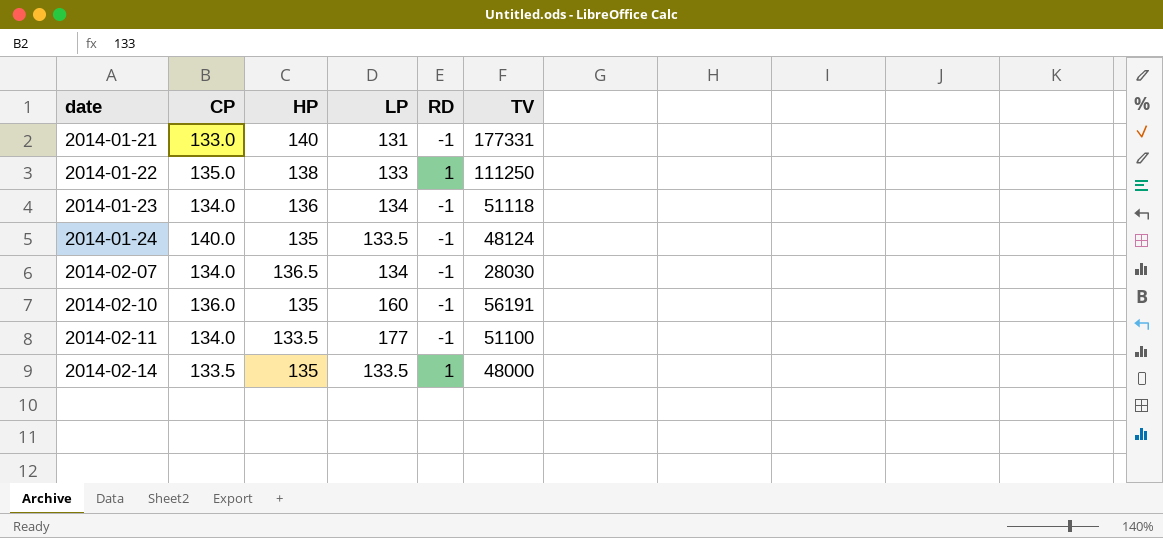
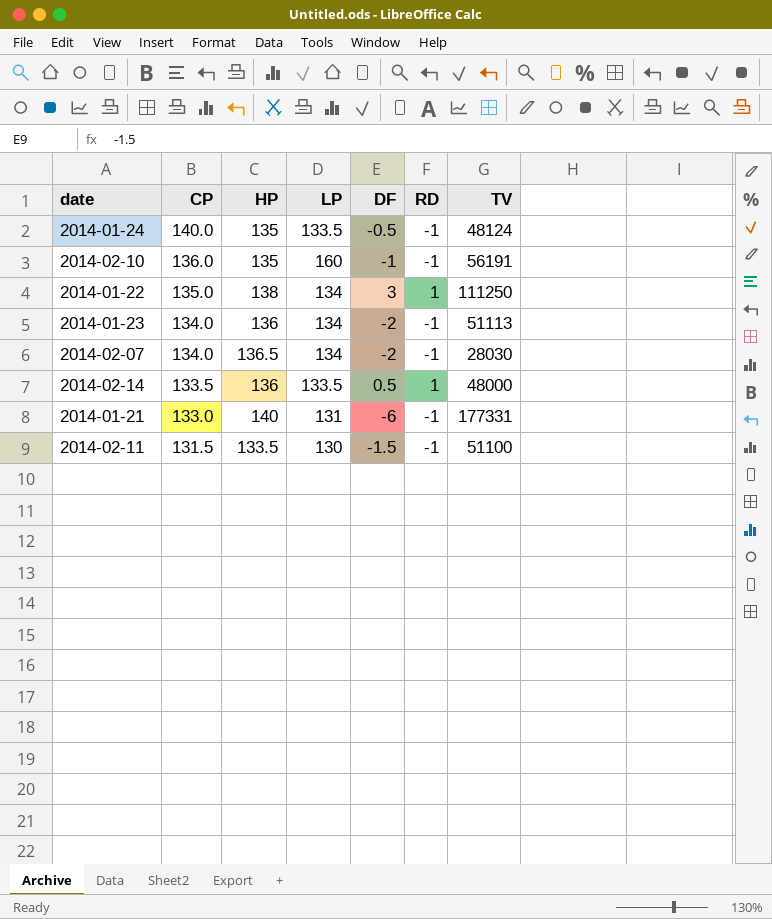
row order: date ascending -> CP descending
column DF | position: none -> 5
2014-01-22 | LP: 133 -> 134
2014-01-23 | TV: 51118 -> 51113
2014-02-14 | HP: 135 -> 136
2014-02-11 | CP: 134.0 -> 131.5
2014-02-11 | LP: 177 -> 130

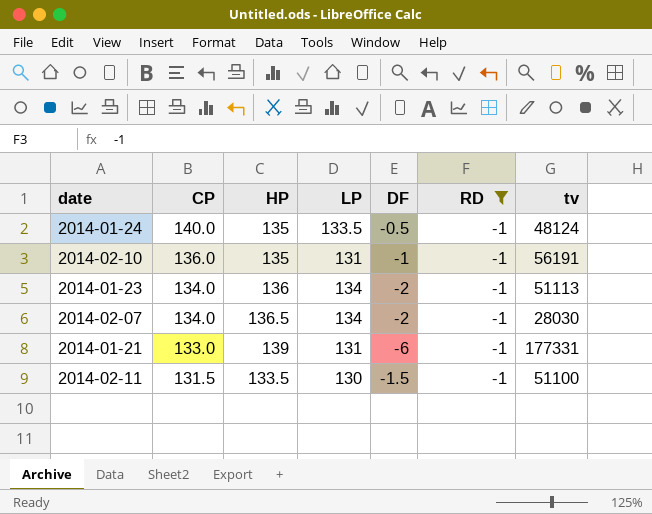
filter: none -> RD = -1
column name: TV -> tv
2014-02-10 | LP: 160 -> 131
2014-01-21 | HP: 140 -> 139

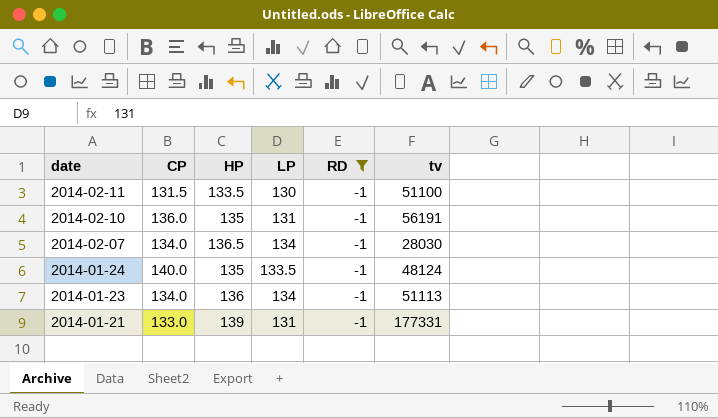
row order: CP descending -> date descending
column DF | position: 5 -> none

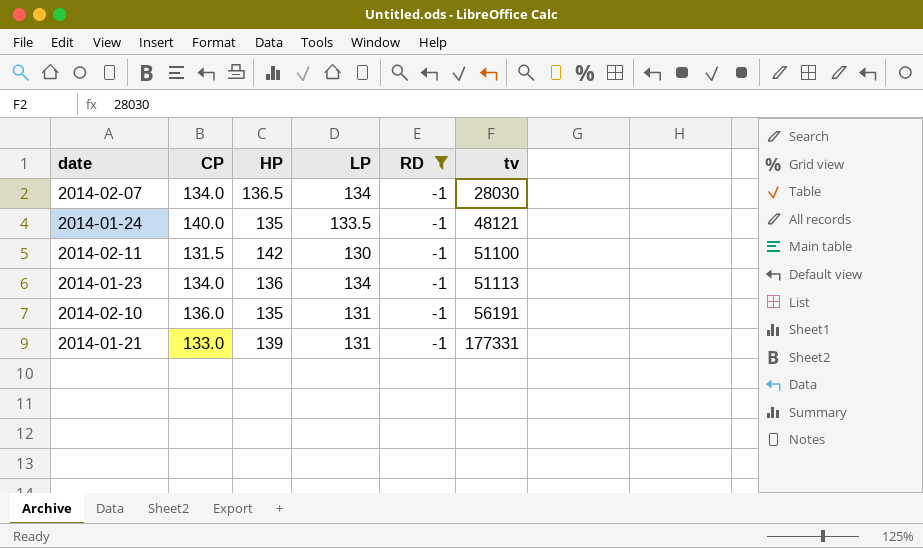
row order: date descending -> tv ascending
2014-01-24 | tv: 48124 -> 48121
2014-02-11 | HP: 133.5 -> 142

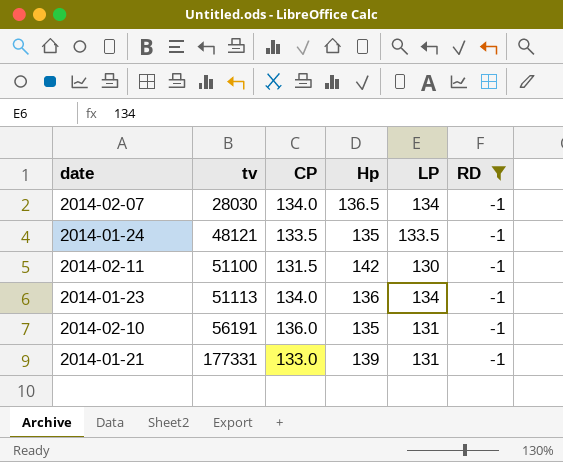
column tv | position: 6 -> 2
column name: HP -> Hp
2014-01-24 | CP: 140.0 -> 133.5

